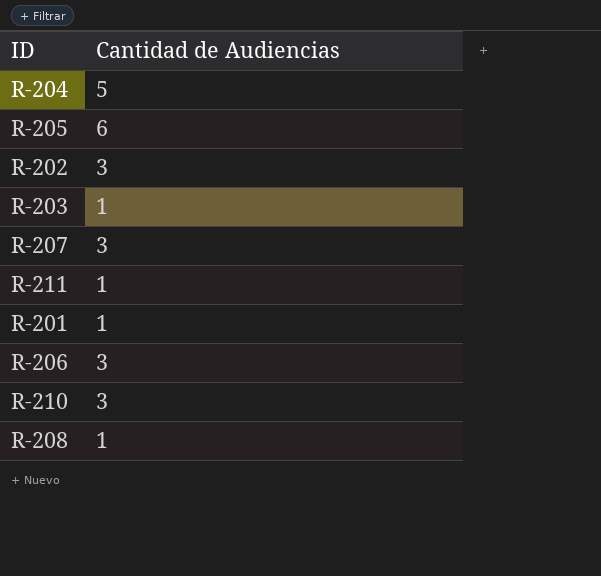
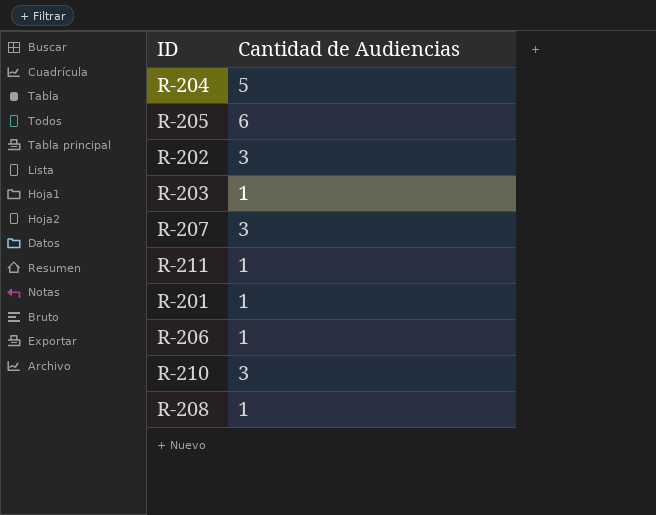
R-206 | Cantidad de Audiencias: 3 -> 1

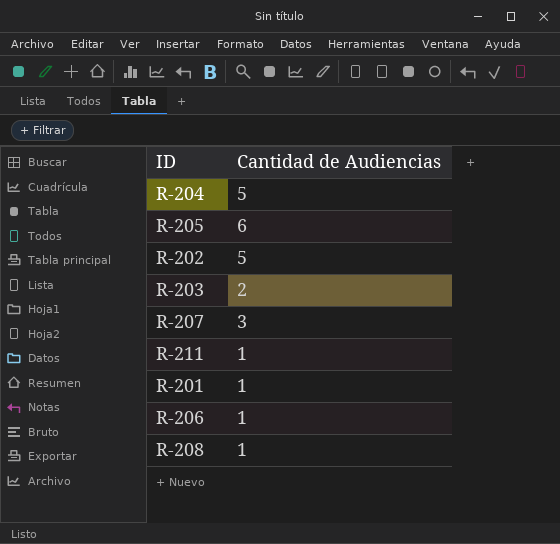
row R-210: 3 -> none
R-202 | Cantidad de Audiencias: 3 -> 5
R-203 | Cantidad de Audiencias: 1 -> 2

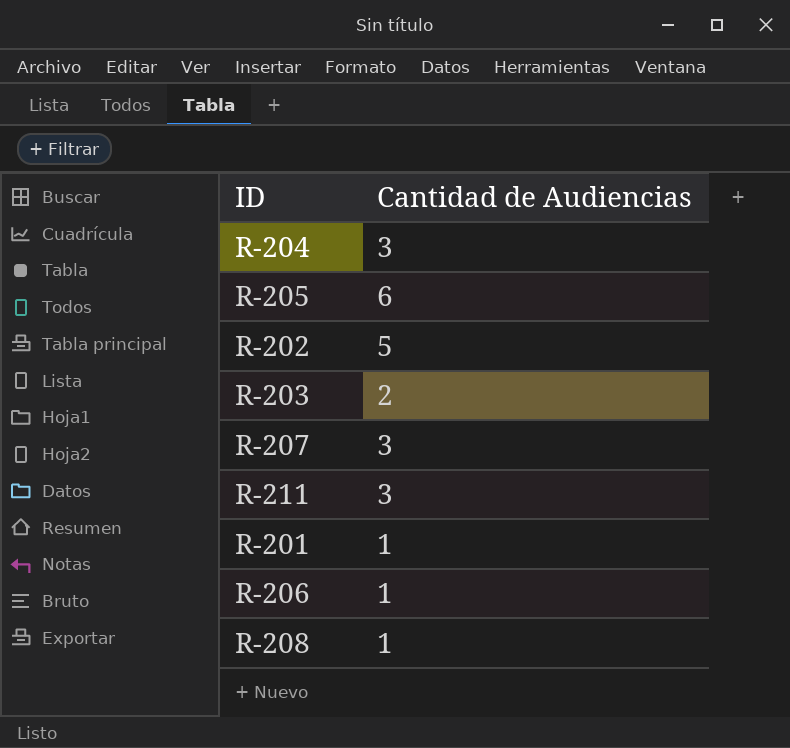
R-204 | Cantidad de Audiencias: 5 -> 3
R-211 | Cantidad de Audiencias: 1 -> 3

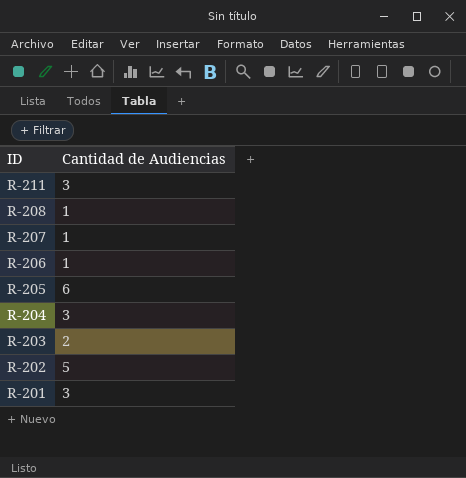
row order: none -> ID descending
R-207 | Cantidad de Audiencias: 3 -> 1
R-201 | Cantidad de Audiencias: 1 -> 3

